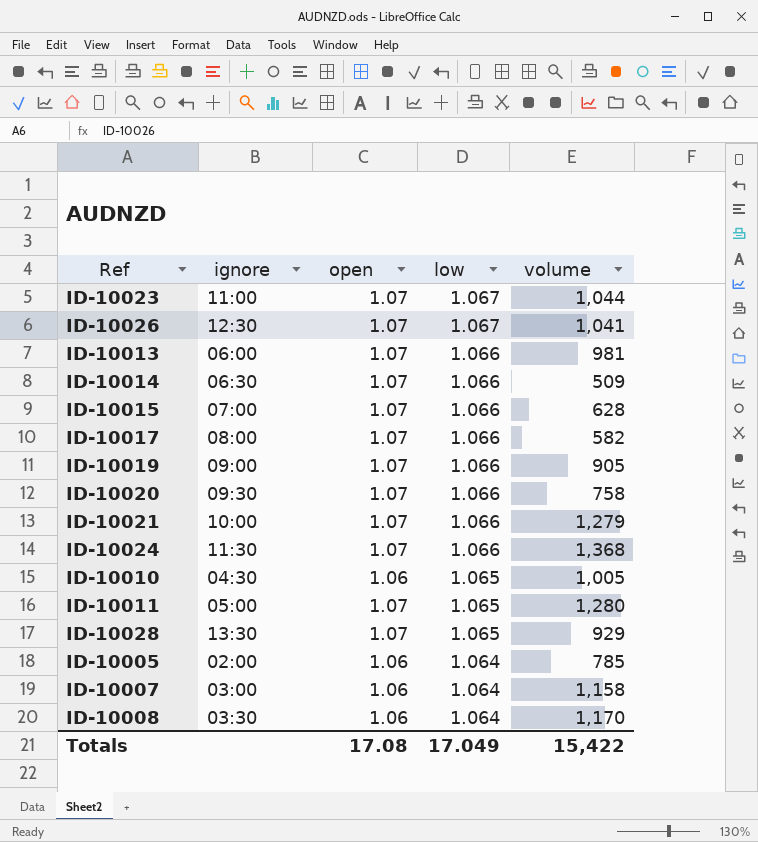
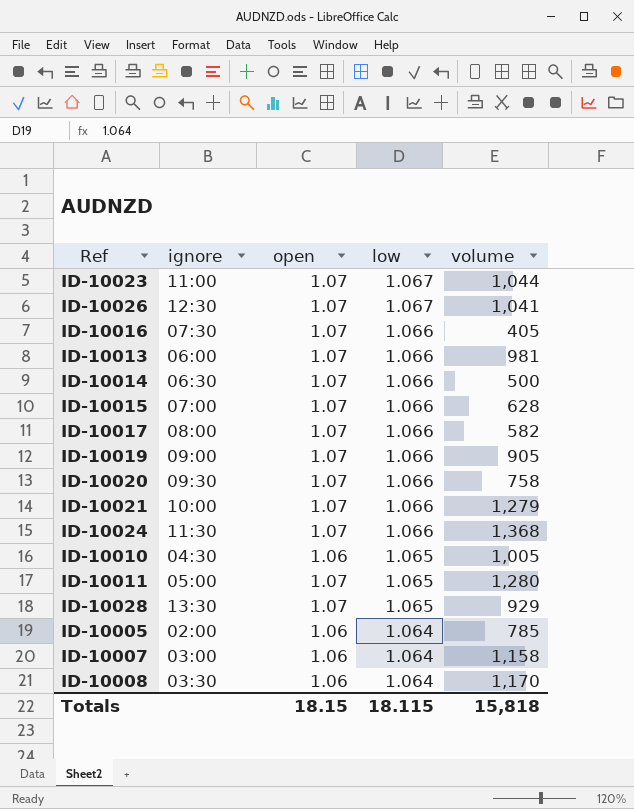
row ID-10016: none -> 07:30 | 1.07 | 1.066 | 405
ID-10014 | volume: 509 -> 500
Totals | open: 17.08 -> 18.15
Totals | low: 17.049 -> 18.115
Totals | volume: 15,422 -> 15,818

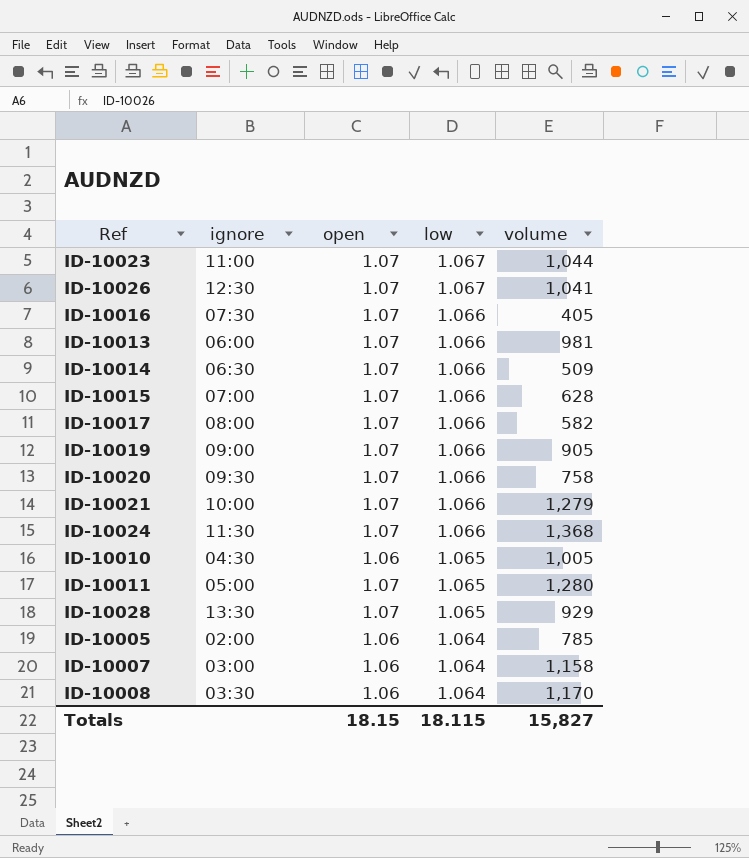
ID-10014 | volume: 500 -> 509
Totals | volume: 15,818 -> 15,827

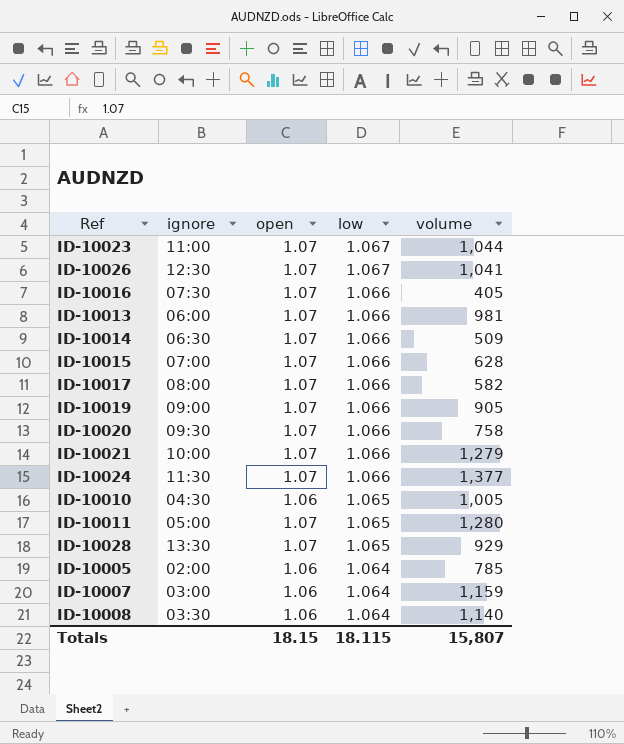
ID-10024 | volume: 1,368 -> 1,377
ID-10007 | volume: 1,158 -> 1,159
ID-10008 | volume: 1,170 -> 1,140
Totals | volume: 15,827 -> 15,807

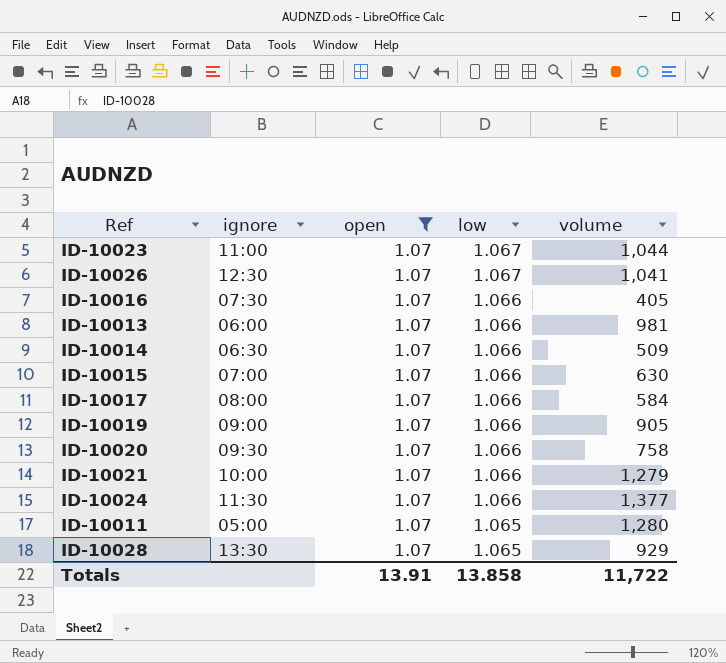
filter: none -> open = 1.07
ID-10015 | volume: 628 -> 630
ID-10017 | volume: 582 -> 584
Totals | open: 18.15 -> 13.91
Totals | low: 18.115 -> 13.858
Totals | volume: 15,807 -> 11,722

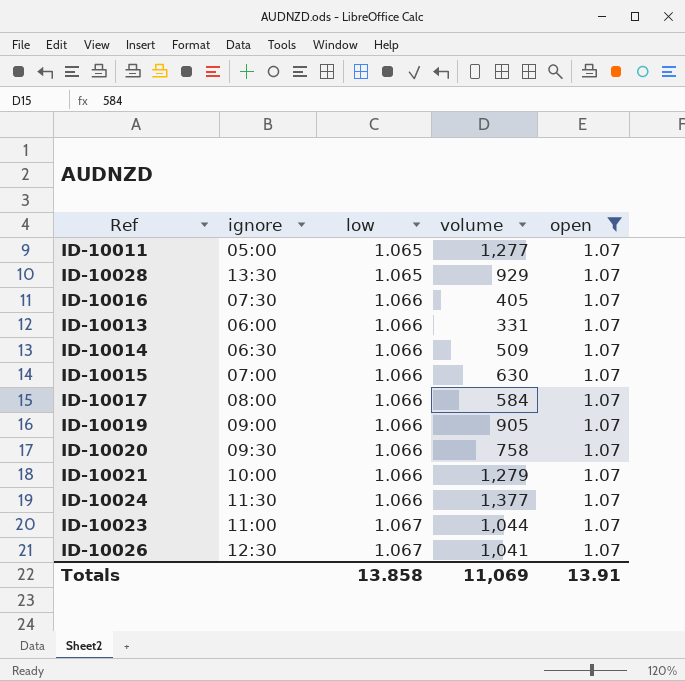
row order: low descending -> low ascending
column open | position: 3 -> 5
ID-10011 | volume: 1,280 -> 1,277
ID-10013 | volume: 981 -> 331
Totals | volume: 11,722 -> 11,069

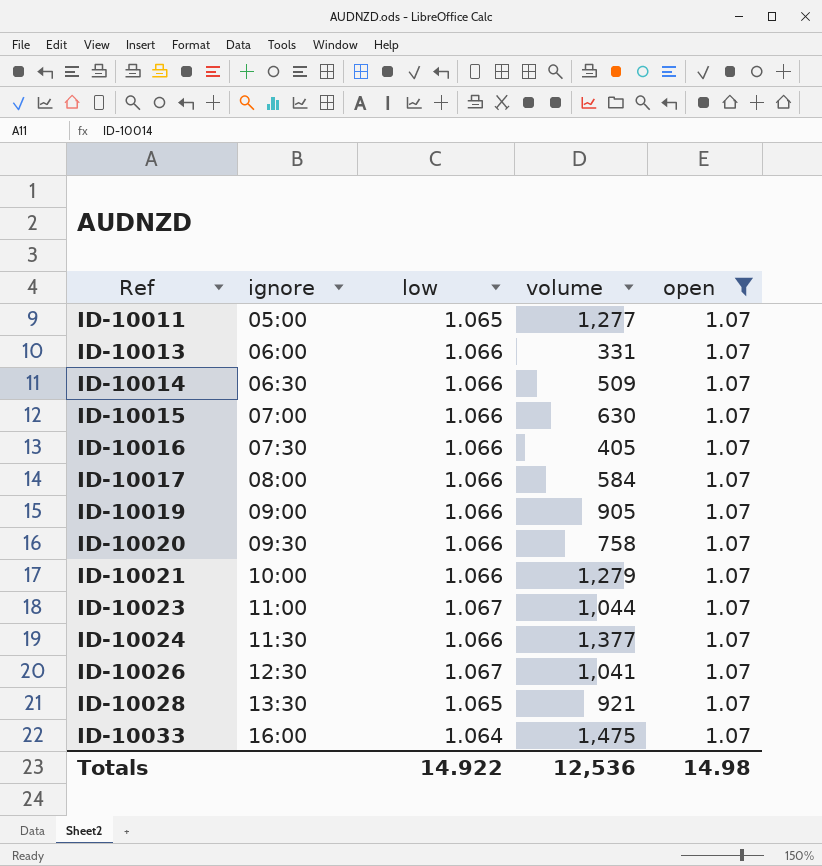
row order: low ascending -> Ref ascending
ID-10028 | volume: 929 -> 921
row ID-10033: none -> 16:00 | 1.064 | 1,475 | 1.07
Totals | low: 13.858 -> 14.922
Totals | volume: 11,069 -> 12,536
Totals | open: 13.91 -> 14.98

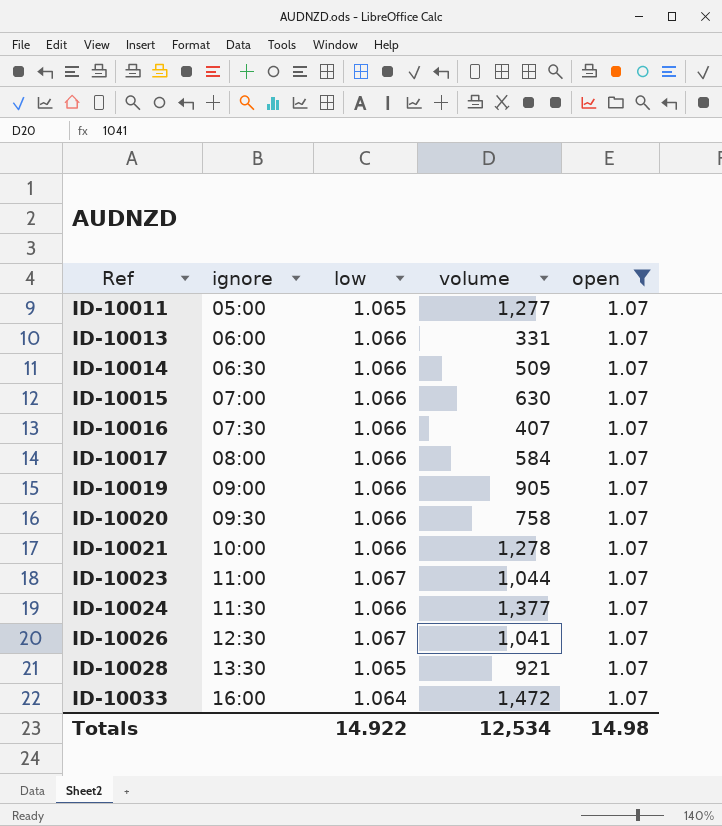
ID-10016 | volume: 405 -> 407
ID-10021 | volume: 1,279 -> 1,278
ID-10033 | volume: 1,475 -> 1,472
Totals | volume: 12,536 -> 12,534

